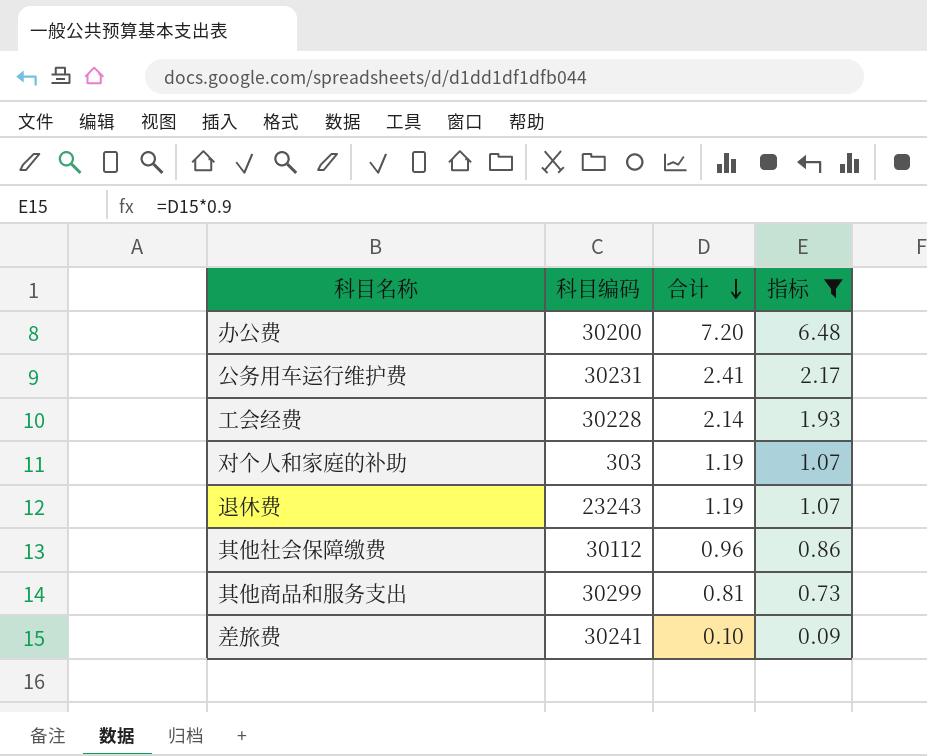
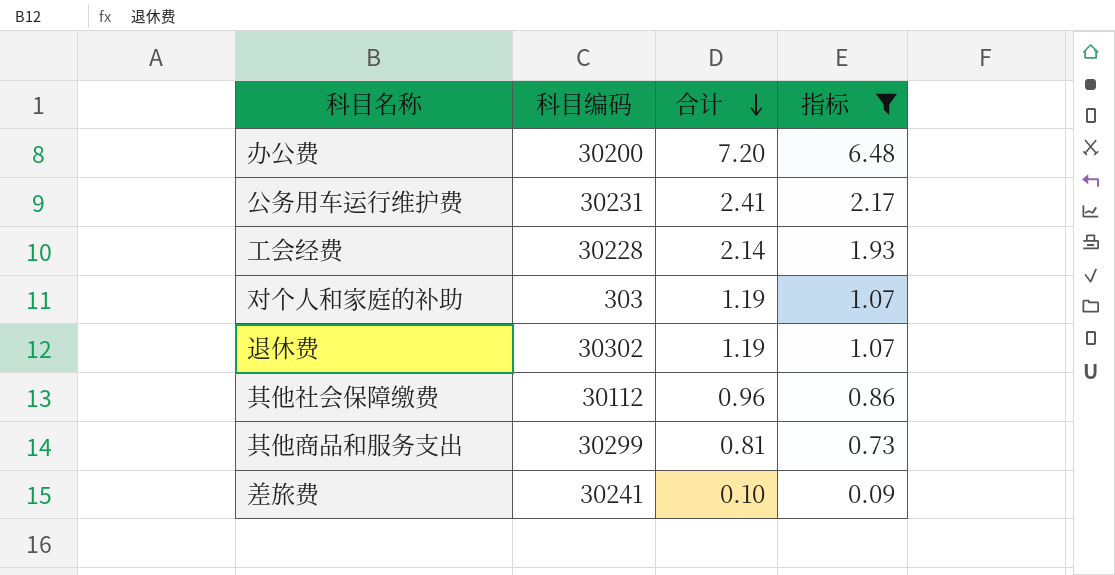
退休费 | 科目编码: 23243 -> 30302

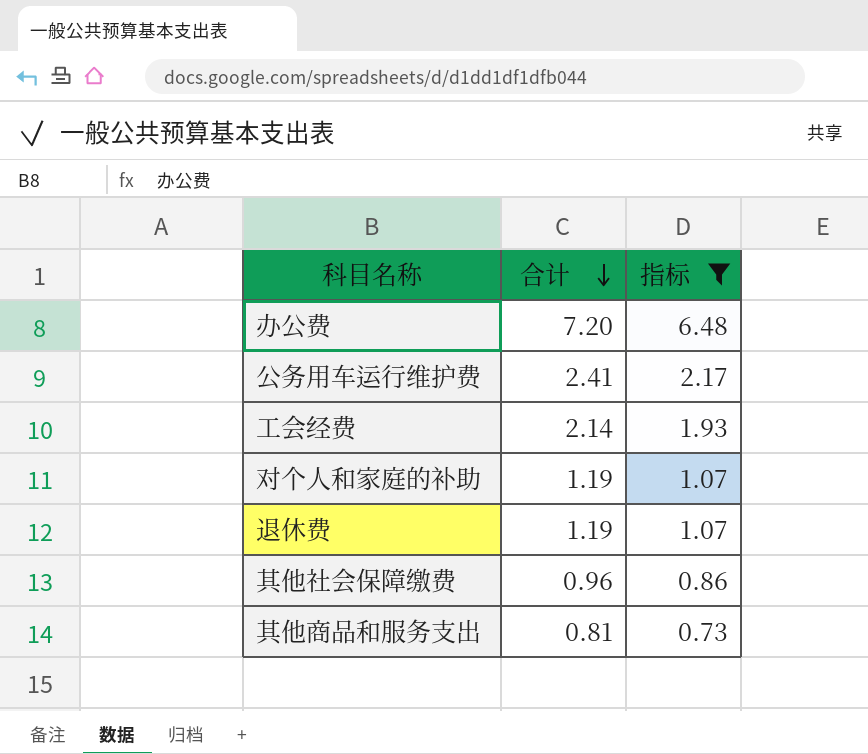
column 科目编码 | position: 2 -> none
row 差旅费: 30241 | 0.10 | 0.09 -> none

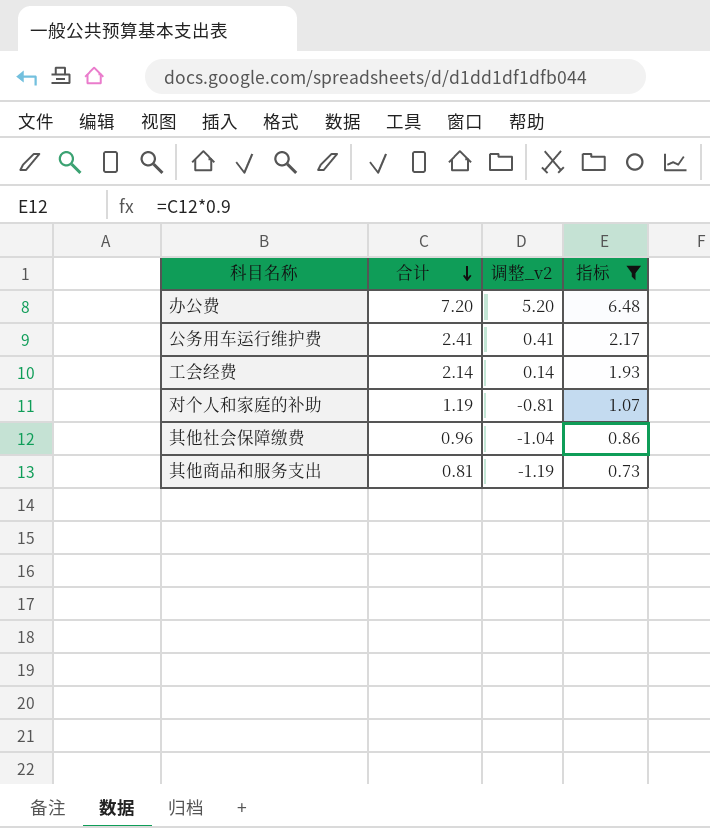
column 调整_v2 | formula: none -> [合计] - 2
row 退休费: 1.19 | 1.07 -> none

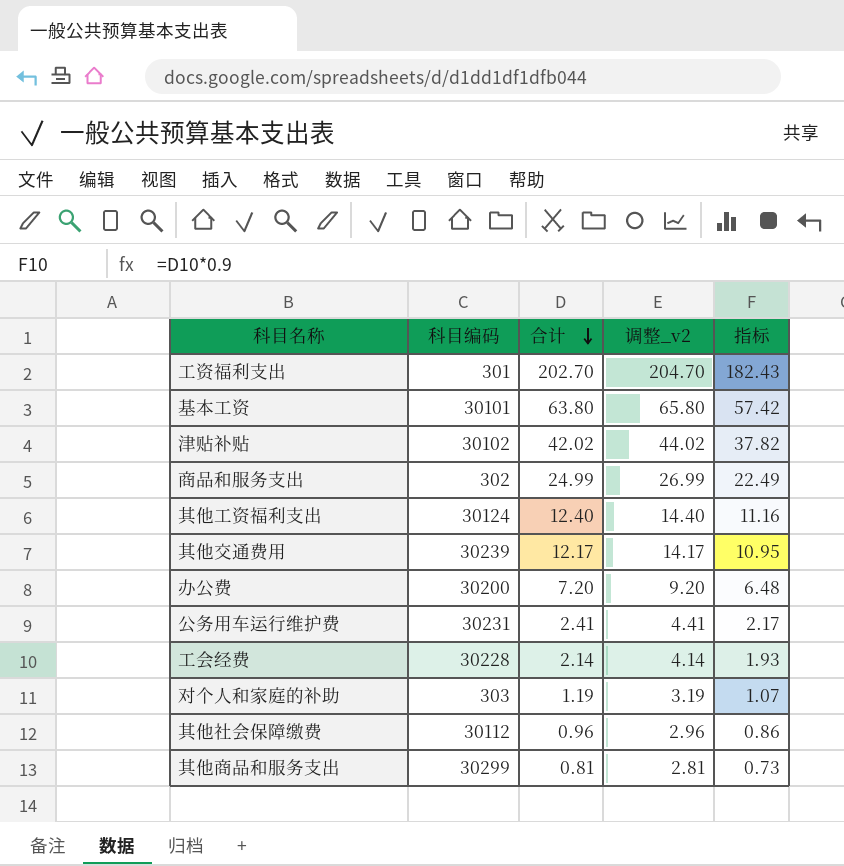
filter: 指标 <= 6.48 -> none
column 科目编码 | position: none -> 2
column 调整_v2 | formula: [合计] - 2 -> [合计] + 2

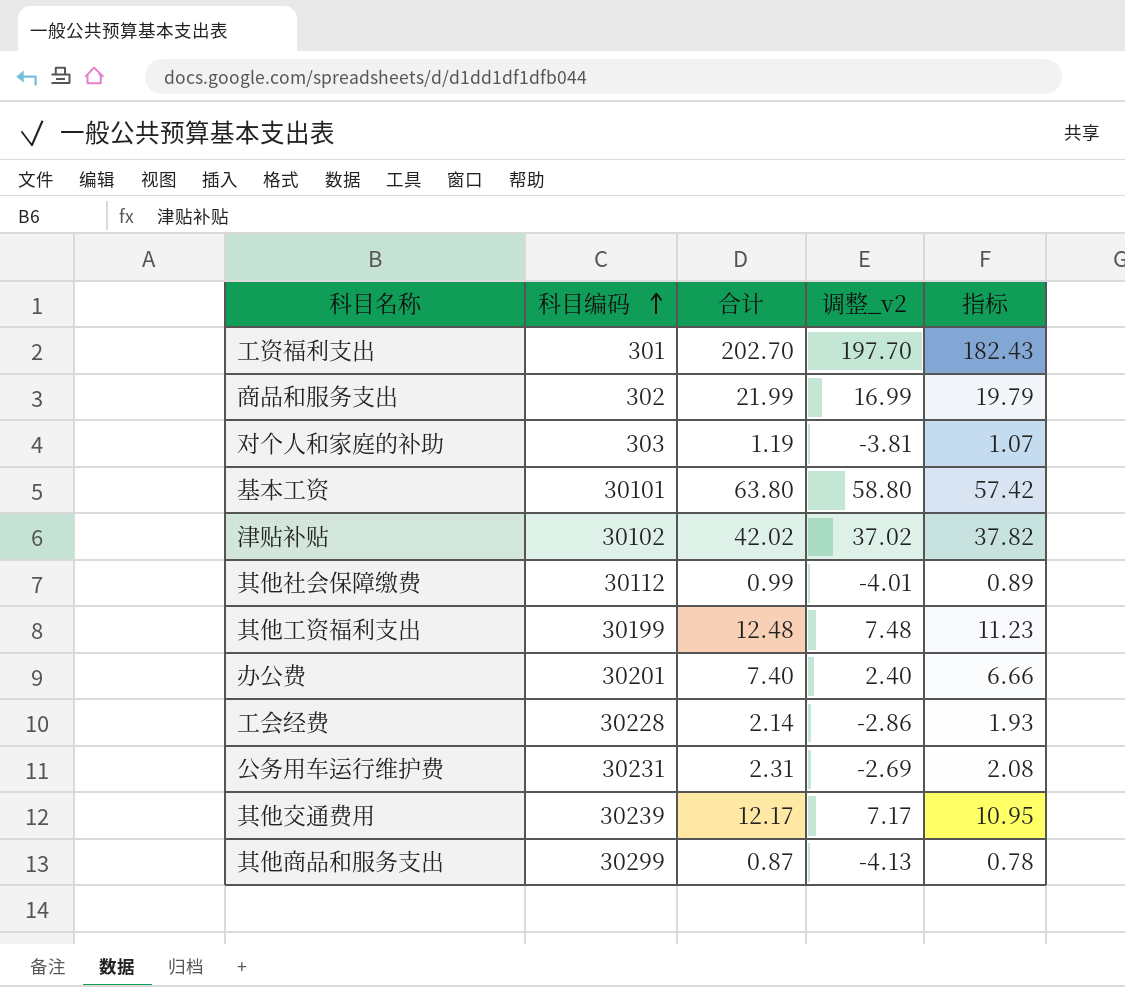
row order: 合计 descending -> 科目编码 ascending
column 调整_v2 | formula: [合计] + 2 -> [合计] - 5
商品和服务支出 | 合计: 24.99 -> 21.99
商品和服务支出 | 指标: 22.49 -> 19.79
其他社会保障缴费 | 合计: 0.96 -> 0.99
其他社会保障缴费 | 指标: 0.86 -> 0.89
其他工资福利支出 | 科目编码: 30124 -> 30199
其他工资福利支出 | 合计: 12.40 -> 12.48
其他工资福利支出 | 指标: 11.16 -> 11.23
办公费 | 科目编码: 30200 -> 30201
办公费 | 合计: 7.20 -> 7.40
办公费 | 指标: 6.48 -> 6.66
公务用车运行维护费 | 合计: 2.41 -> 2.31
公务用车运行维护费 | 指标: 2.17 -> 2.08
其他商品和服务支出 | 合计: 0.81 -> 0.87
其他商品和服务支出 | 指标: 0.73 -> 0.78

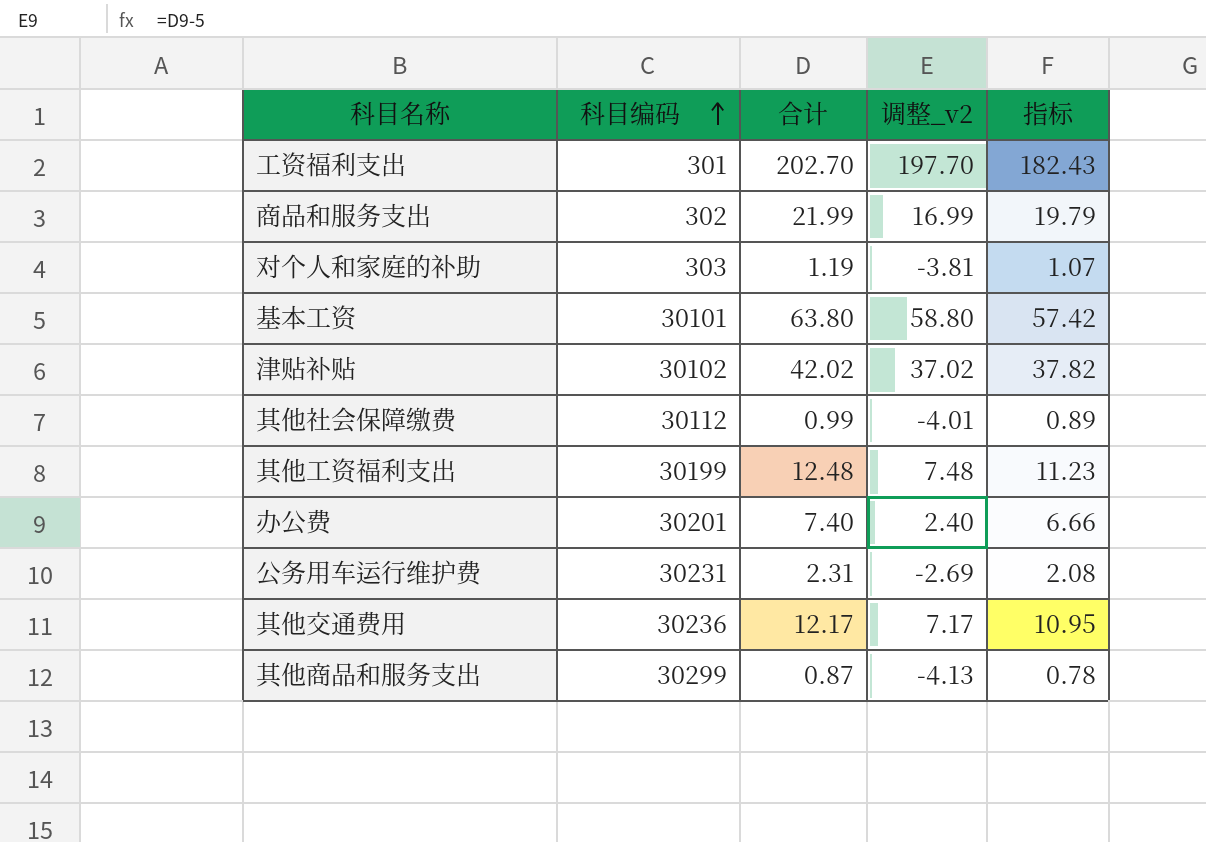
row 工会经费: 30228 | 2.14 | -2.86 | 1.93 -> none
其他交通费用 | 科目编码: 30239 -> 30236

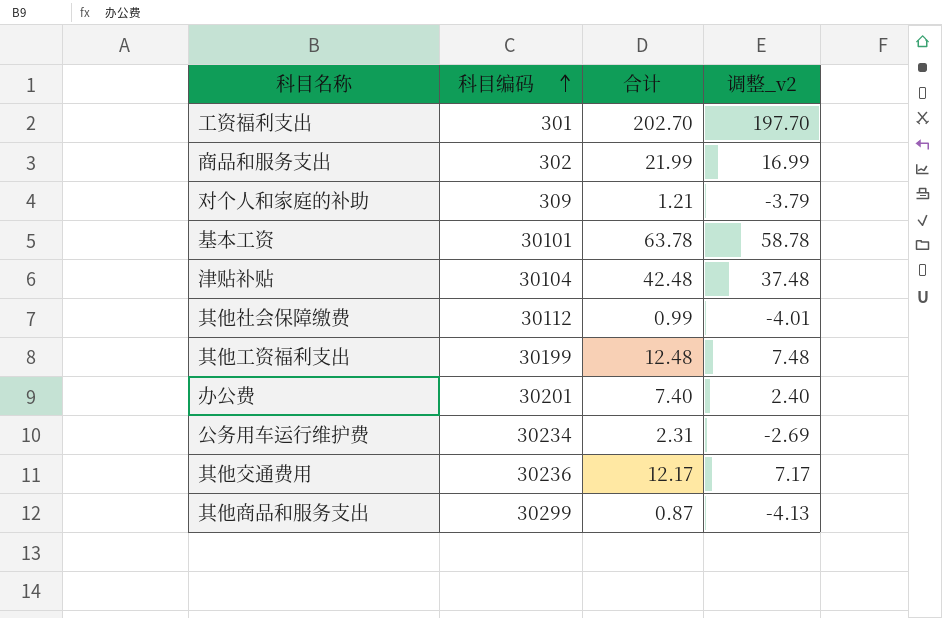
column 指标 | formula: [合计] * 0.9 -> none
对个人和家庭的补助 | 科目编码: 303 -> 309
对个人和家庭的补助 | 合计: 1.19 -> 1.21
对个人和家庭的补助 | 调整_v2: -3.81 -> -3.79
基本工资 | 合计: 63.80 -> 63.78
基本工资 | 调整_v2: 58.80 -> 58.78
津贴补贴 | 科目编码: 30102 -> 30104
津贴补贴 | 合计: 42.02 -> 42.48
津贴补贴 | 调整_v2: 37.02 -> 37.48
公务用车运行维护费 | 科目编码: 30231 -> 30234

